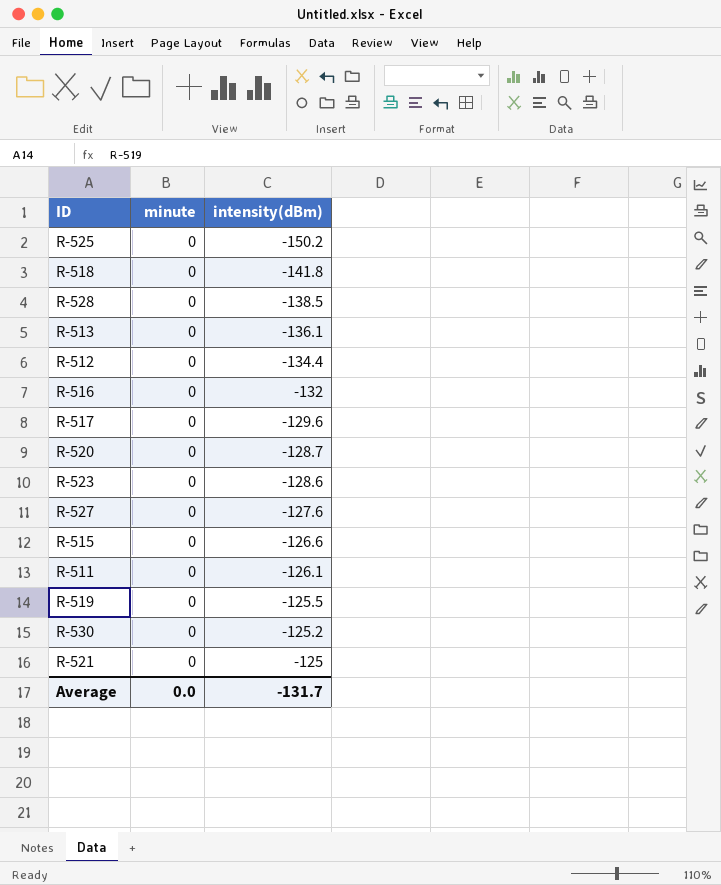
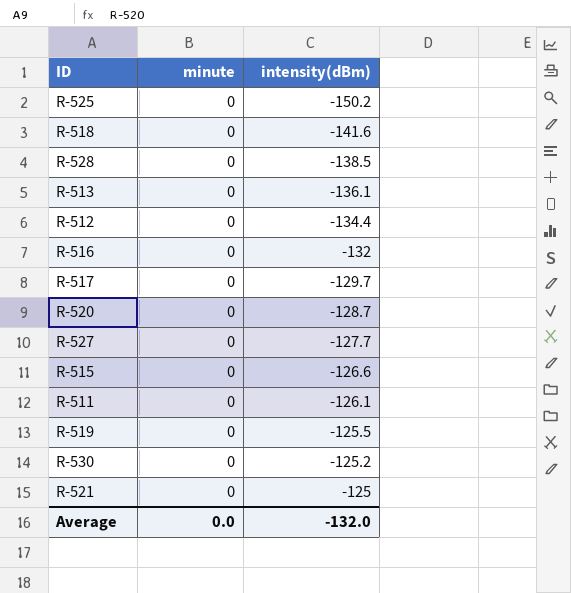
row R-523: 0 | -128.6 -> none
R-518 | intensity(dBm): -141.8 -> -141.6
R-517 | intensity(dBm): -129.6 -> -129.7
R-527 | intensity(dBm): -127.6 -> -127.7
Average | intensity(dBm): -131.7 -> -132.0

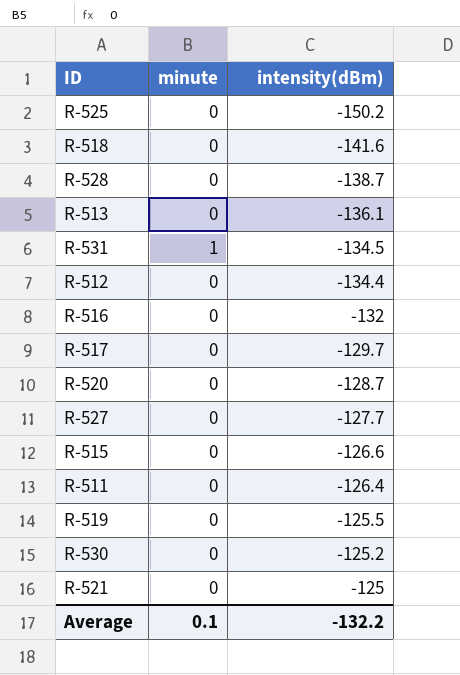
R-528 | intensity(dBm): -138.5 -> -138.7
row R-531: none -> 1 | -134.5
R-511 | intensity(dBm): -126.1 -> -126.4
Average | minute: 0.0 -> 0.1
Average | intensity(dBm): -132.0 -> -132.2

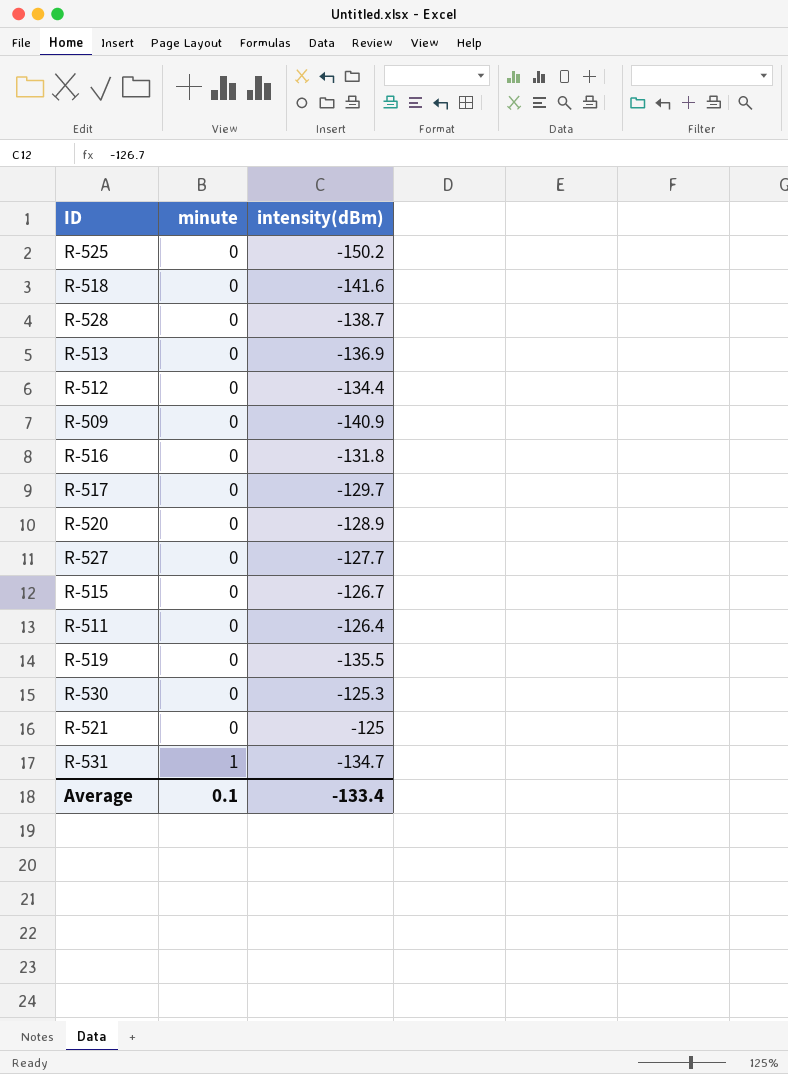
row order: intensity(dBm) ascending -> minute ascending
R-513 | intensity(dBm): -136.1 -> -136.9
row R-509: none -> 0 | -140.9
R-516 | intensity(dBm): -132 -> -131.8
R-520 | intensity(dBm): -128.7 -> -128.9
R-515 | intensity(dBm): -126.6 -> -126.7
R-519 | intensity(dBm): -125.5 -> -135.5
R-530 | intensity(dBm): -125.2 -> -125.3
R-531 | intensity(dBm): -134.5 -> -134.7
Average | intensity(dBm): -132.2 -> -133.4

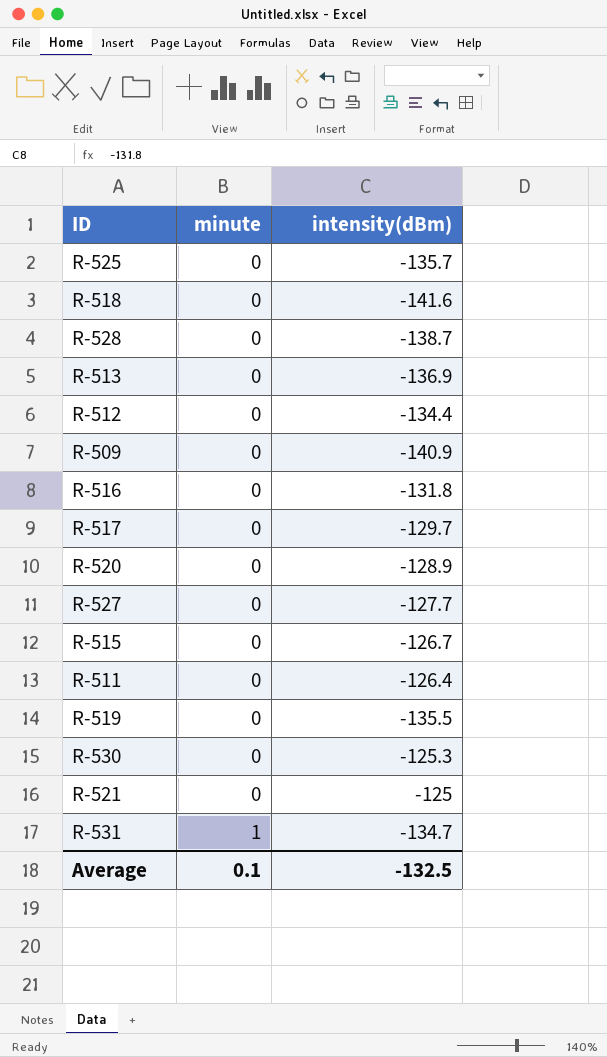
R-525 | intensity(dBm): -150.2 -> -135.7
Average | intensity(dBm): -133.4 -> -132.5

